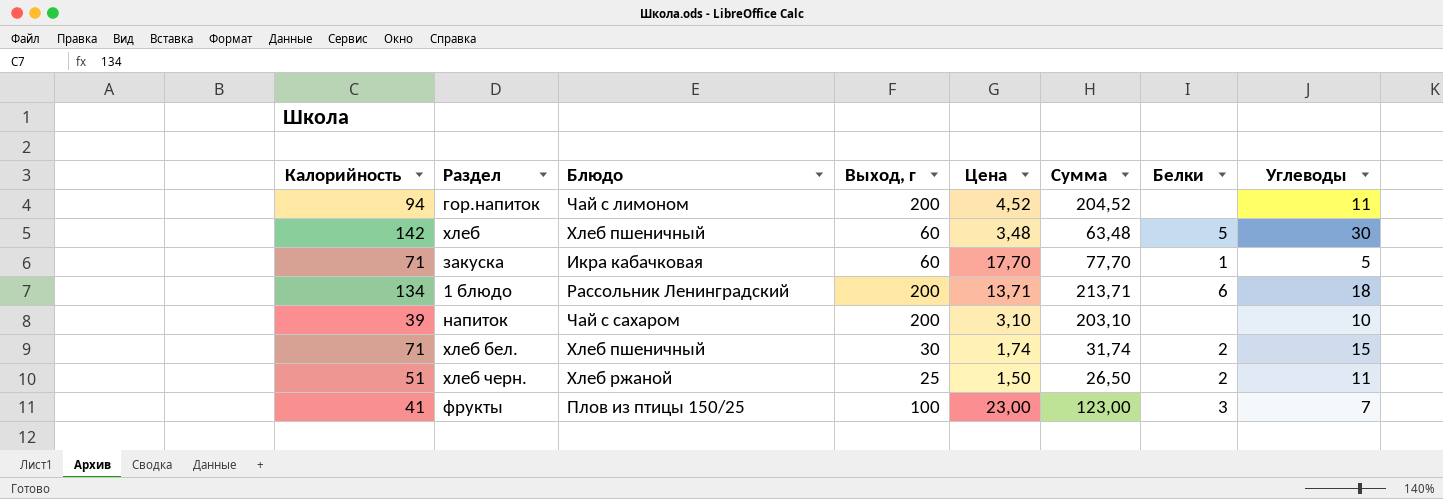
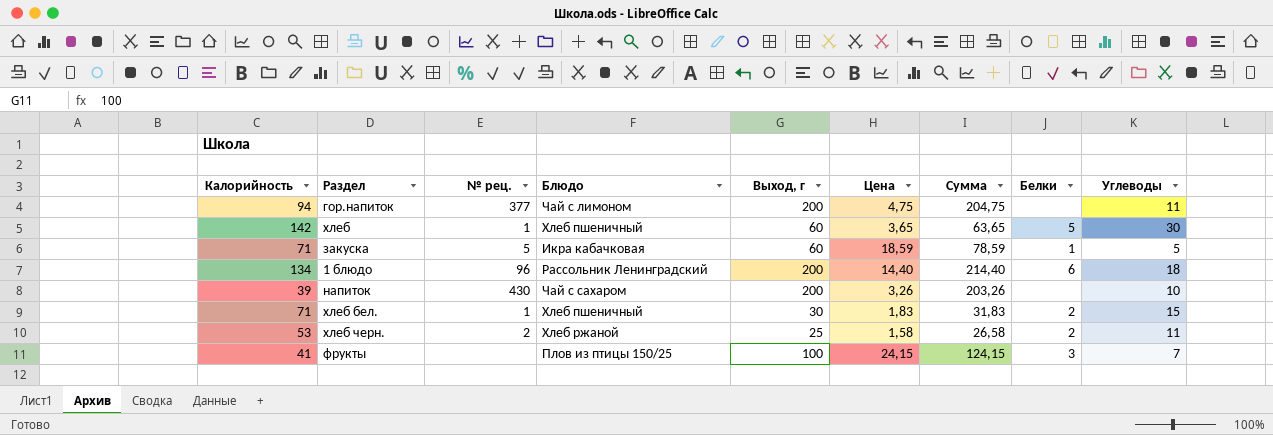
column № рец. | position: none -> 3
гор.напиток | Цена: 4,52 -> 4,75
гор.напиток | Сумма: 204,52 -> 204,75
хлеб | Цена: 3,48 -> 3,65
хлеб | Сумма: 63,48 -> 63,65
закуска | Цена: 17,70 -> 18,59
закуска | Сумма: 77,70 -> 78,59
1 блюдо | Цена: 13,71 -> 14,40
1 блюдо | Сумма: 213,71 -> 214,40
напиток | Цена: 3,10 -> 3,26
напиток | Сумма: 203,10 -> 203,26
хлеб бел. | Цена: 1,74 -> 1,83
хлеб бел. | Сумма: 31,74 -> 31,83
хлеб черн. | Калорийность: 51 -> 53
хлеб черн. | Цена: 1,50 -> 1,58
хлеб черн. | Сумма: 26,50 -> 26,58
фрукты | Цена: 23,00 -> 24,15
фрукты | Сумма: 123,00 -> 124,15

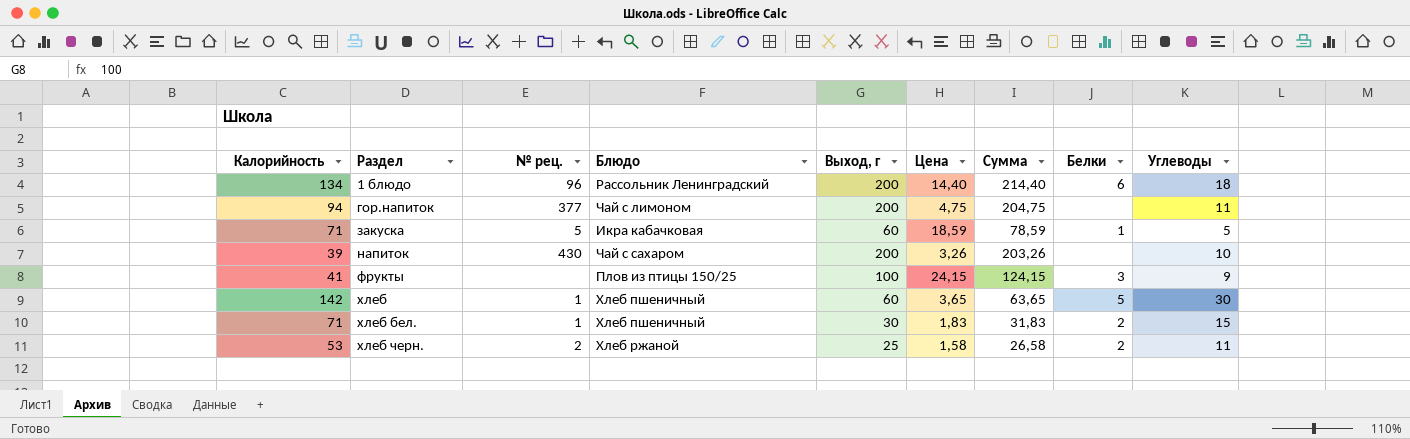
row order: none -> Раздел ascending
фрукты | Углеводы: 7 -> 9

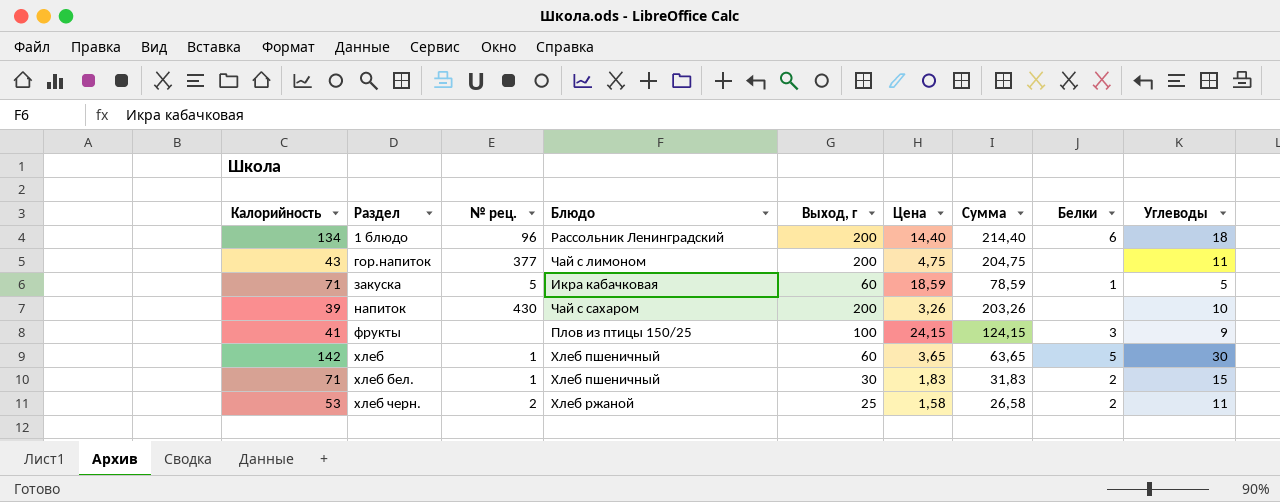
гор.напиток | Калорийность: 94 -> 43

